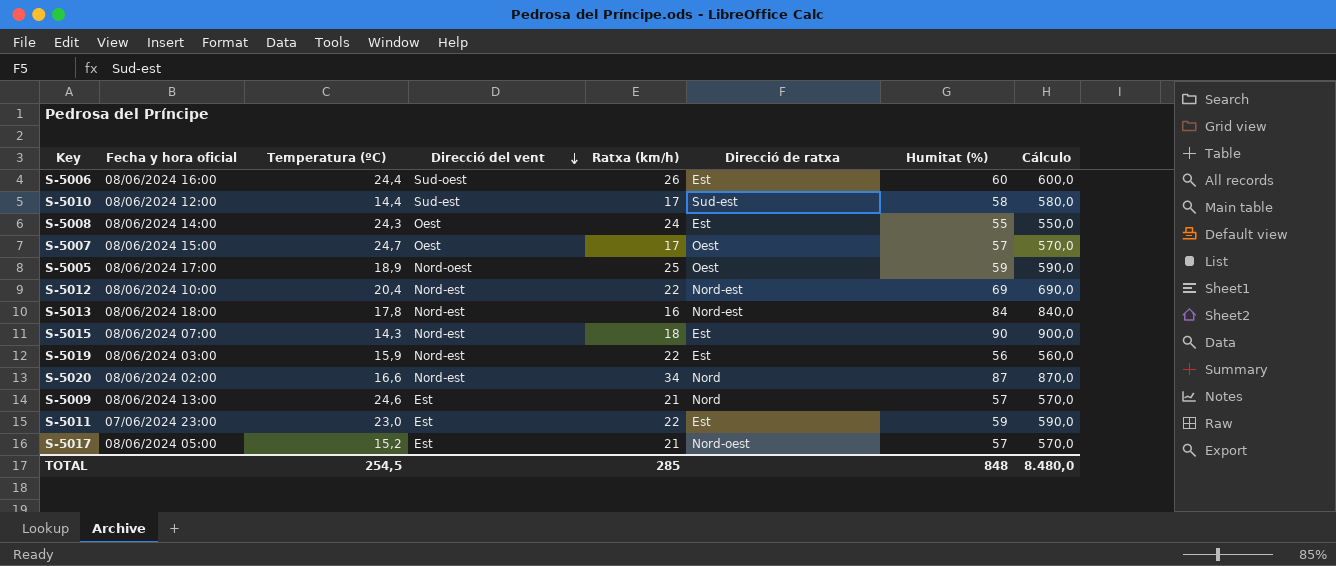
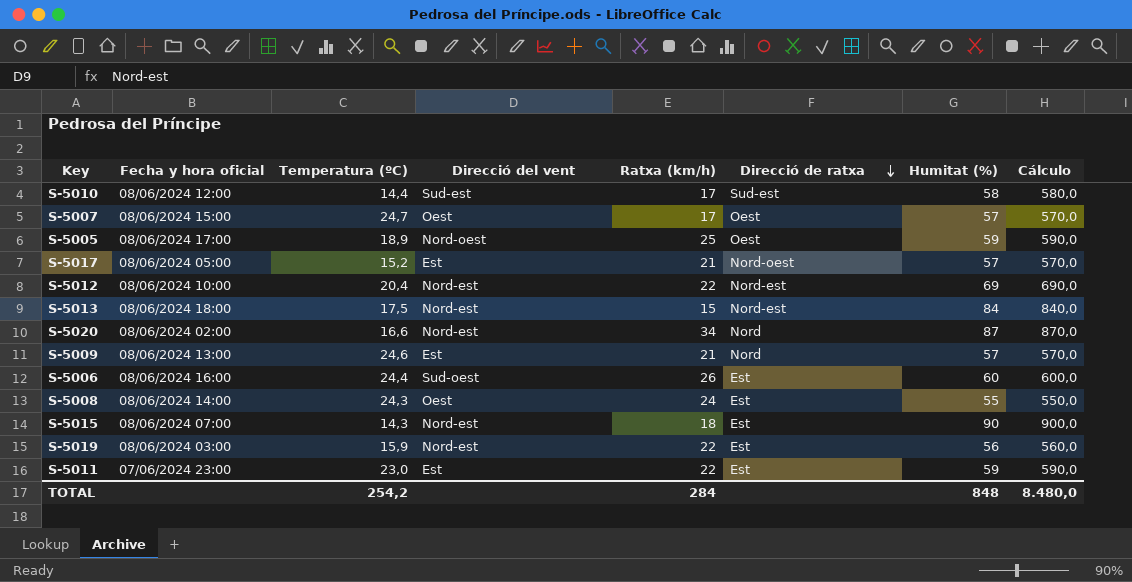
row order: Direcció del vent descending -> Direcció de ratxa descending
S-5013 | Temperatura (ºC): 17,8 -> 17,5
S-5013 | Ratxa (km/h): 16 -> 15
TOTAL | Temperatura (ºC): 254,5 -> 254,2
TOTAL | Ratxa (km/h): 285 -> 284

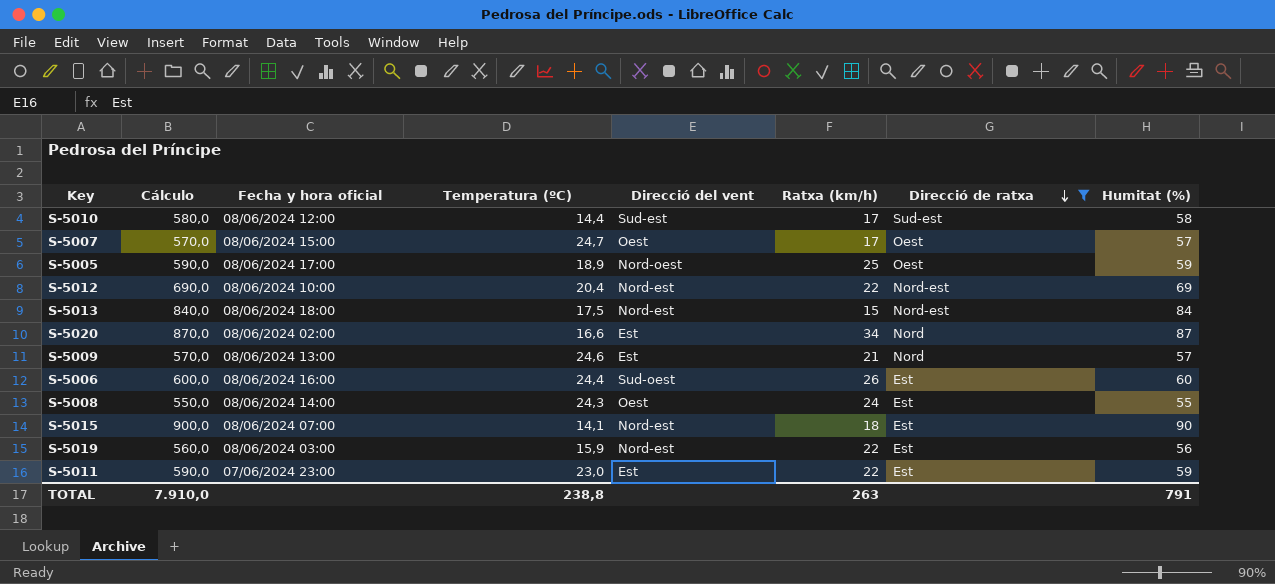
filter: none -> Direcció de ratxa != Nord-oest
column Cálculo | position: 8 -> 2
S-5020 | Direcció del vent: Nord-est -> Est
S-5015 | Temperatura (ºC): 14,3 -> 14,1
TOTAL | Cálculo: 8.480,0 -> 7.910,0
TOTAL | Temperatura (ºC): 254,2 -> 238,8
TOTAL | Ratxa (km/h): 284 -> 263
TOTAL | Humitat (%): 848 -> 791

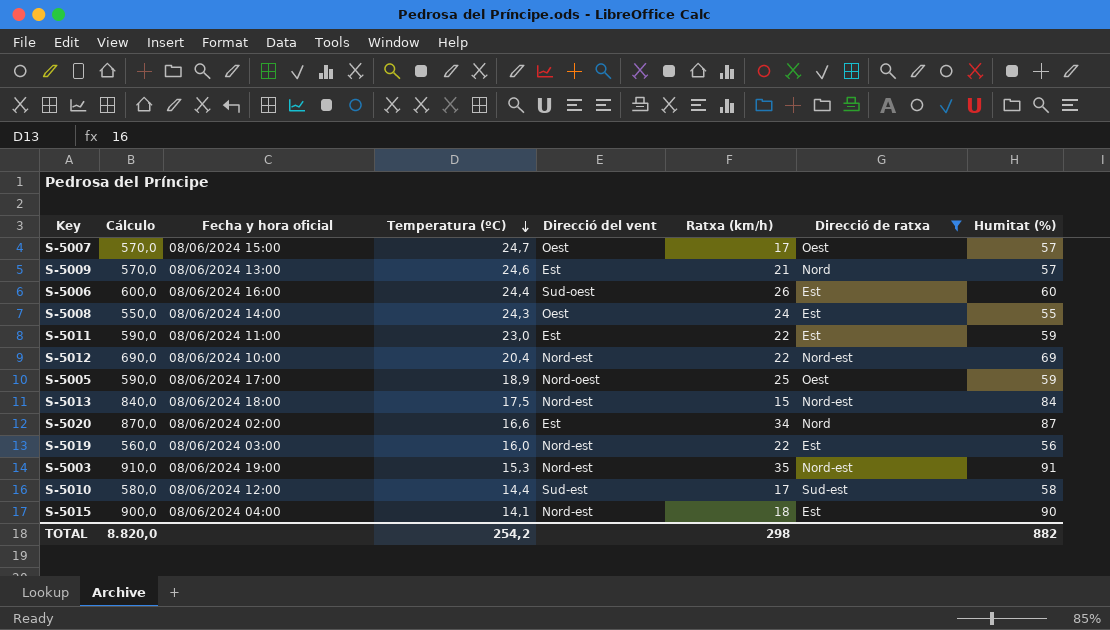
row order: Direcció de ratxa descending -> Temperatura (ºC) descending
S-5011 | Fecha y hora oficial: 07/06/2024 23:00 -> 08/06/2024 11:00
S-5019 | Temperatura (ºC): 15,9 -> 16,0
row S-5003: none -> 910,0 | 08/06/2024 19:00 | 15,3 | Nord-est | 35 | Nord-est | 91
S-5015 | Fecha y hora oficial: 08/06/2024 07:00 -> 08/06/2024 04:00
TOTAL | Cálculo: 7.910,0 -> 8.820,0
TOTAL | Temperatura (ºC): 238,8 -> 254,2
TOTAL | Ratxa (km/h): 263 -> 298
TOTAL | Humitat (%): 791 -> 882

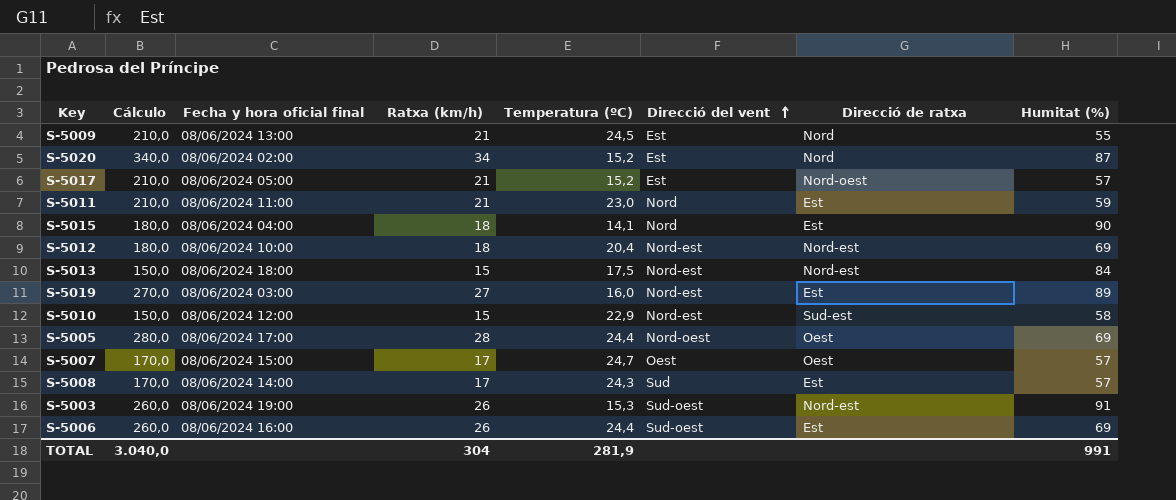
filter: Direcció de ratxa != Nord-oest -> none
row order: Temperatura (ºC) descending -> Direcció del vent ascending
column Cálculo | formula: [Humitat (%)] * 10 -> [Ratxa (km/h)] * 10
column name: Fecha y hora oficial -> Fecha y hora oficial final
column Ratxa (km/h) | position: 6 -> 4
S-5009 | Temperatura (ºC): 24,6 -> 24,5
S-5009 | Humitat (%): 57 -> 55
S-5020 | Temperatura (ºC): 16,6 -> 15,2
S-5011 | Ratxa (km/h): 22 -> 21
S-5011 | Direcció del vent: Est -> Nord
S-5015 | Direcció del vent: Nord-est -> Nord
S-5012 | Ratxa (km/h): 22 -> 18
S-5019 | Ratxa (km/h): 22 -> 27
S-5019 | Humitat (%): 56 -> 89
S-5010 | Ratxa (km/h): 17 -> 15
S-5010 | Temperatura (ºC): 14,4 -> 22,9
S-5010 | Direcció del vent: Sud-est -> Nord-est
S-5005 | Ratxa (km/h): 25 -> 28
S-5005 | Temperatura (ºC): 18,9 -> 24,4
S-5005 | Humitat (%): 59 -> 69
S-5008 | Ratxa (km/h): 24 -> 17
S-5008 | Direcció del vent: Oest -> Sud
S-5008 | Humitat (%): 55 -> 57
S-5003 | Ratxa (km/h): 35 -> 26
S-5003 | Direcció del vent: Nord-est -> Sud-oest
S-5006 | Humitat (%): 60 -> 69
TOTAL | Cálculo: 8.820,0 -> 3.040,0
TOTAL | Ratxa (km/h): 298 -> 304
TOTAL | Temperatura (ºC): 254,2 -> 281,9
TOTAL | Humitat (%): 882 -> 991

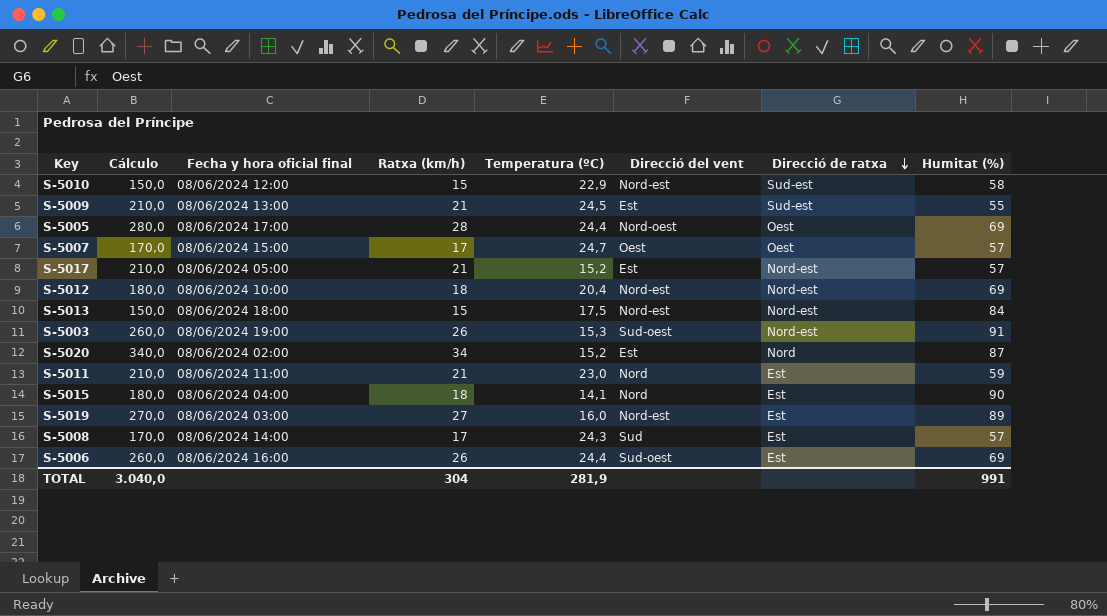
row order: Direcció del vent ascending -> Direcció de ratxa descending
S-5009 | Direcció de ratxa: Nord -> Sud-est
S-5017 | Direcció de ratxa: Nord-oest -> Nord-est

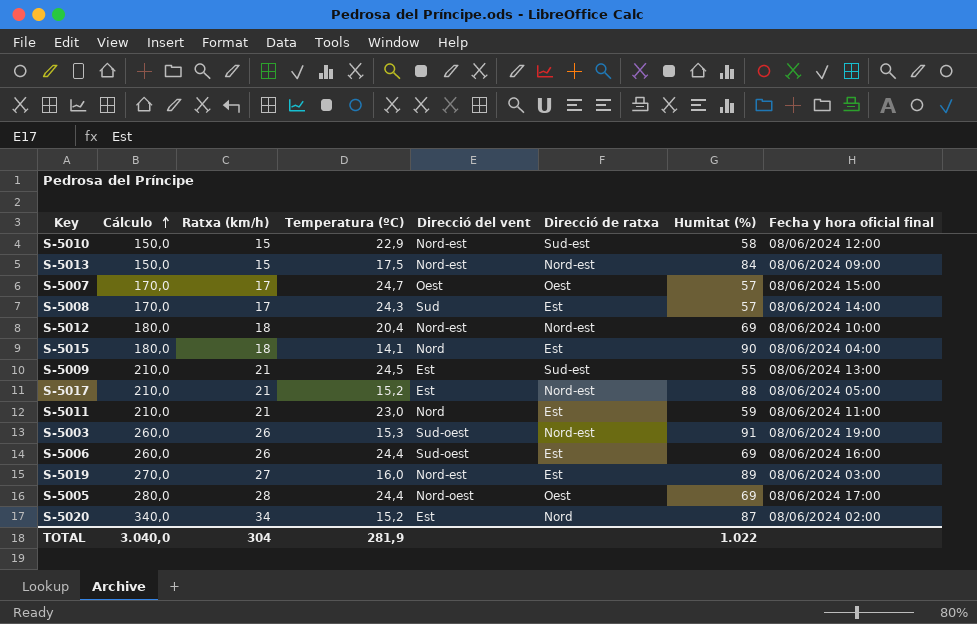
row order: Direcció de ratxa descending -> Cálculo ascending
column Fecha y hora oficial final | position: 3 -> 8
S-5013 | Fecha y hora oficial final: 08/06/2024 18:00 -> 08/06/2024 09:00
S-5017 | Humitat (%): 57 -> 88
TOTAL | Humitat (%): 991 -> 1.022

